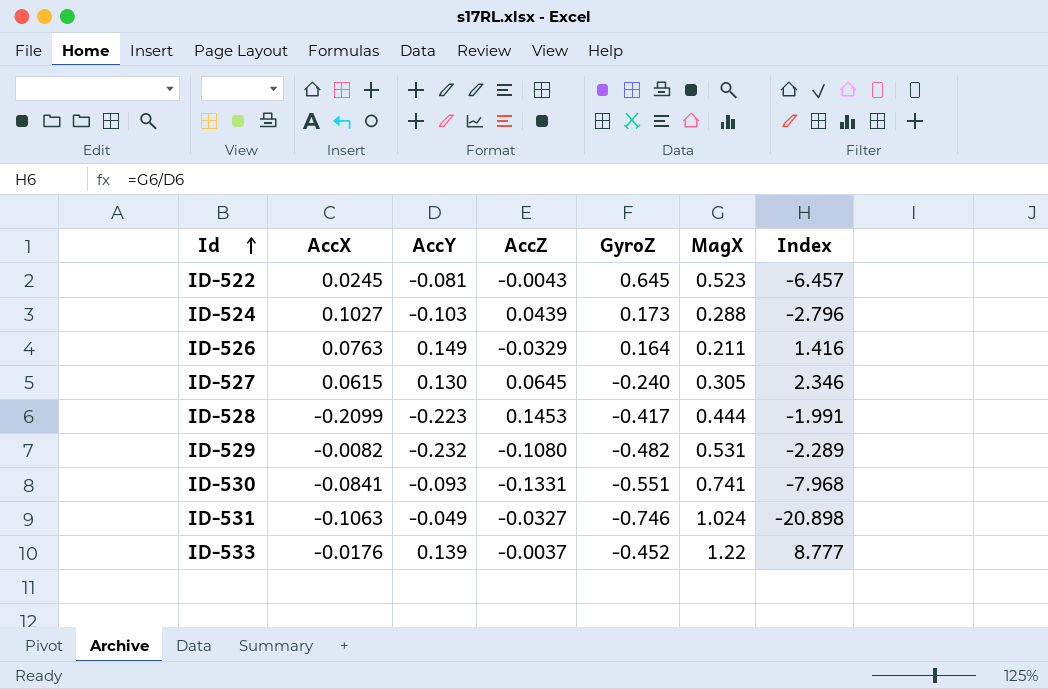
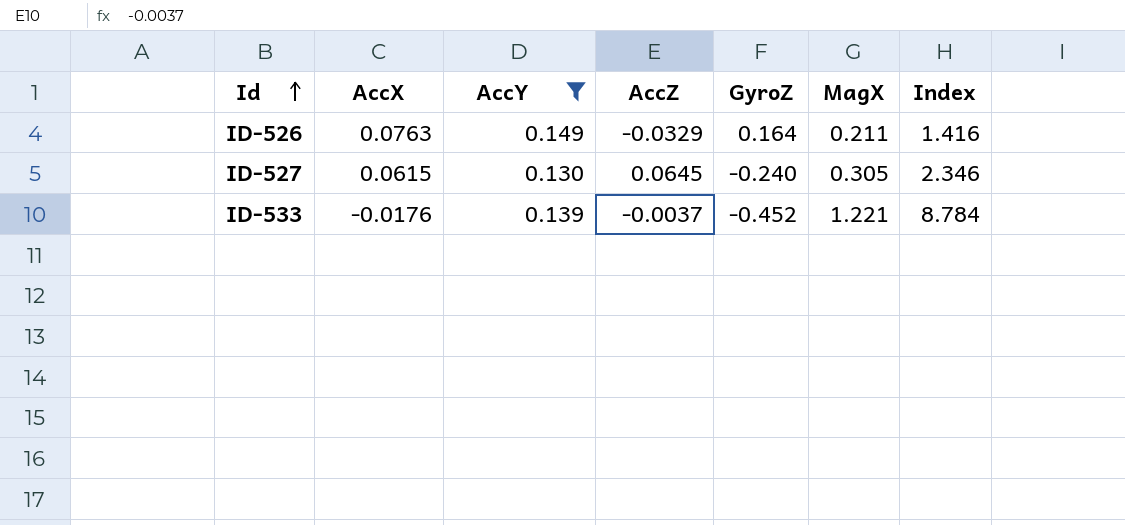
filter: none -> AccY >= 0.130
ID-533 | MagX: 1.22 -> 1.221
ID-533 | Index: 8.777 -> 8.784

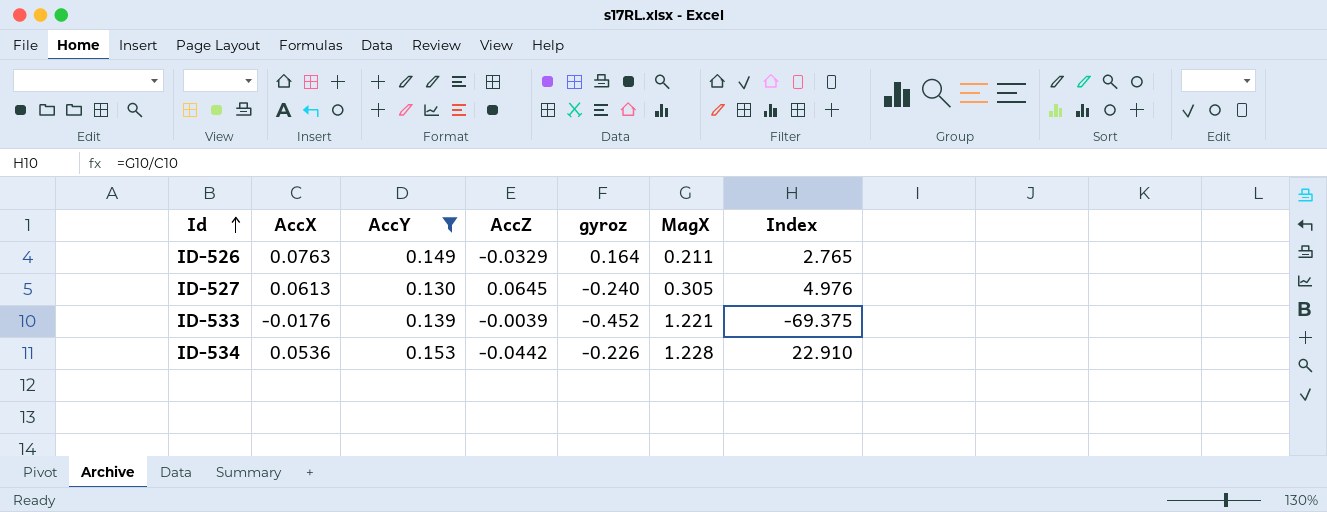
column name: GyroZ -> gyroz
column Index | formula: [MagX] / [AccY] -> [MagX] / [AccX]
ID-527 | AccX: 0.0615 -> 0.0613
ID-533 | AccZ: -0.0037 -> -0.0039
row ID-534: none -> 0.0536 | 0.153 | -0.0442 | -0.226 | 1.228 | 22.910

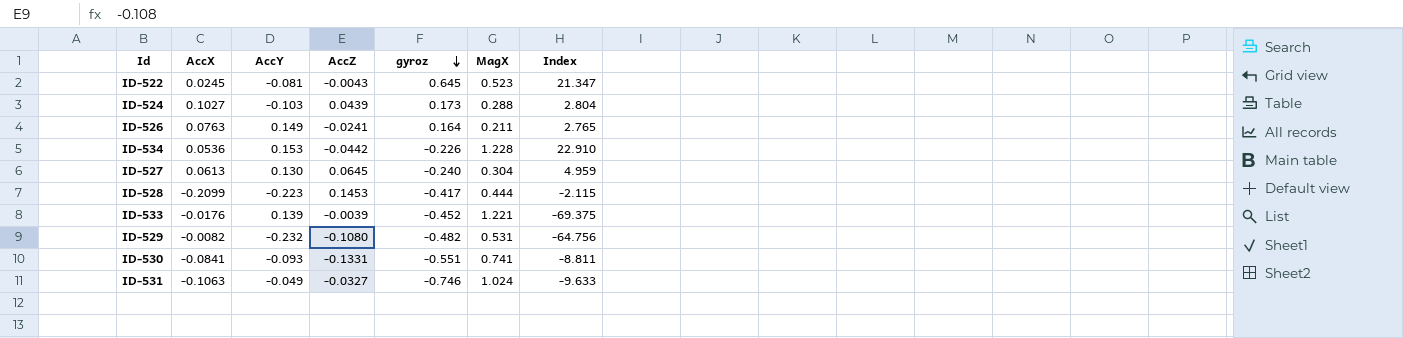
filter: AccY >= 0.130 -> none
row order: Id ascending -> gyroz descending
ID-526 | AccZ: -0.0329 -> -0.0241
ID-527 | MagX: 0.305 -> 0.304
ID-527 | Index: 4.976 -> 4.959

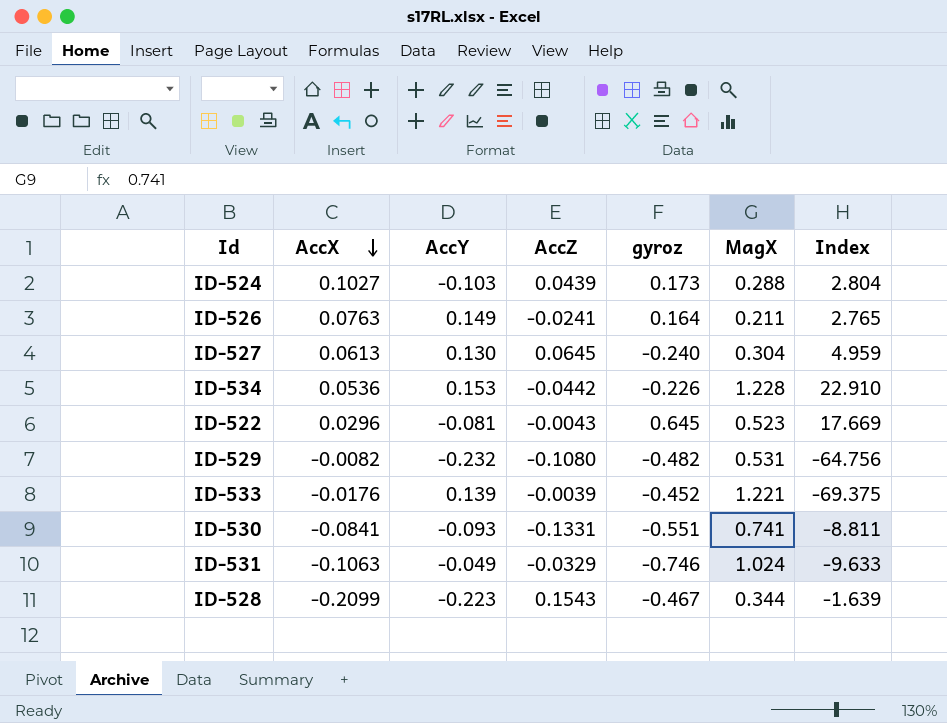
row order: gyroz descending -> AccX descending
ID-522 | AccX: 0.0245 -> 0.0296
ID-522 | Index: 21.347 -> 17.669
ID-531 | AccZ: -0.0327 -> -0.0329
ID-528 | AccZ: 0.1453 -> 0.1543
ID-528 | gyroz: -0.417 -> -0.467
ID-528 | MagX: 0.444 -> 0.344
ID-528 | Index: -2.115 -> -1.639

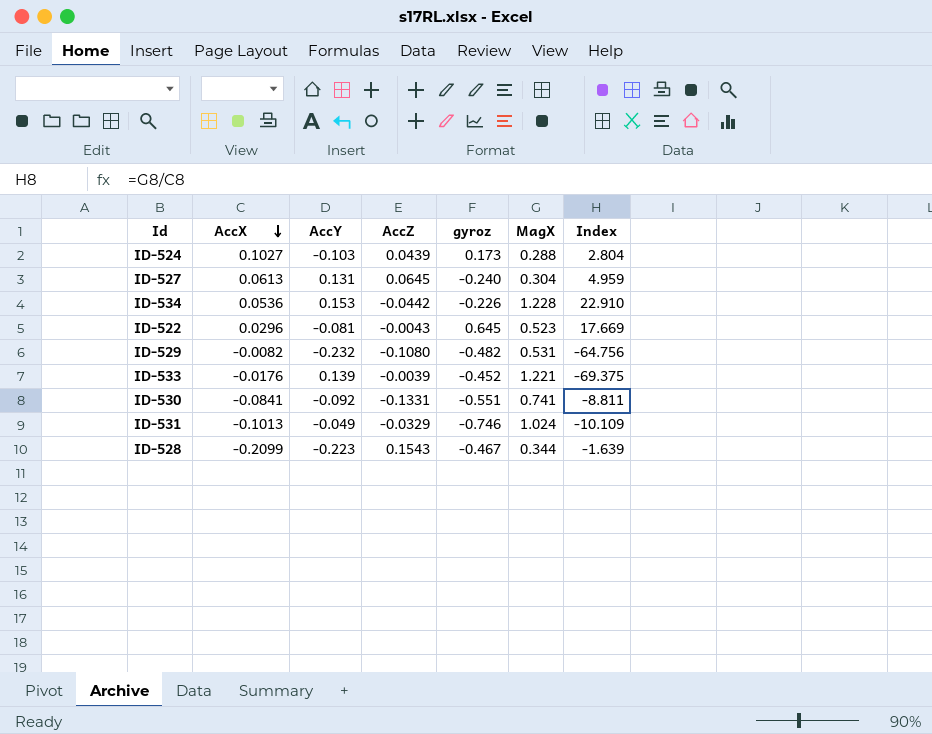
row ID-526: 0.0763 | 0.149 | -0.0241 | 0.164 | 0.211 | 2.765 -> none
ID-527 | AccY: 0.130 -> 0.131
ID-530 | AccY: -0.093 -> -0.092
ID-531 | AccX: -0.1063 -> -0.1013
ID-531 | Index: -9.633 -> -10.109

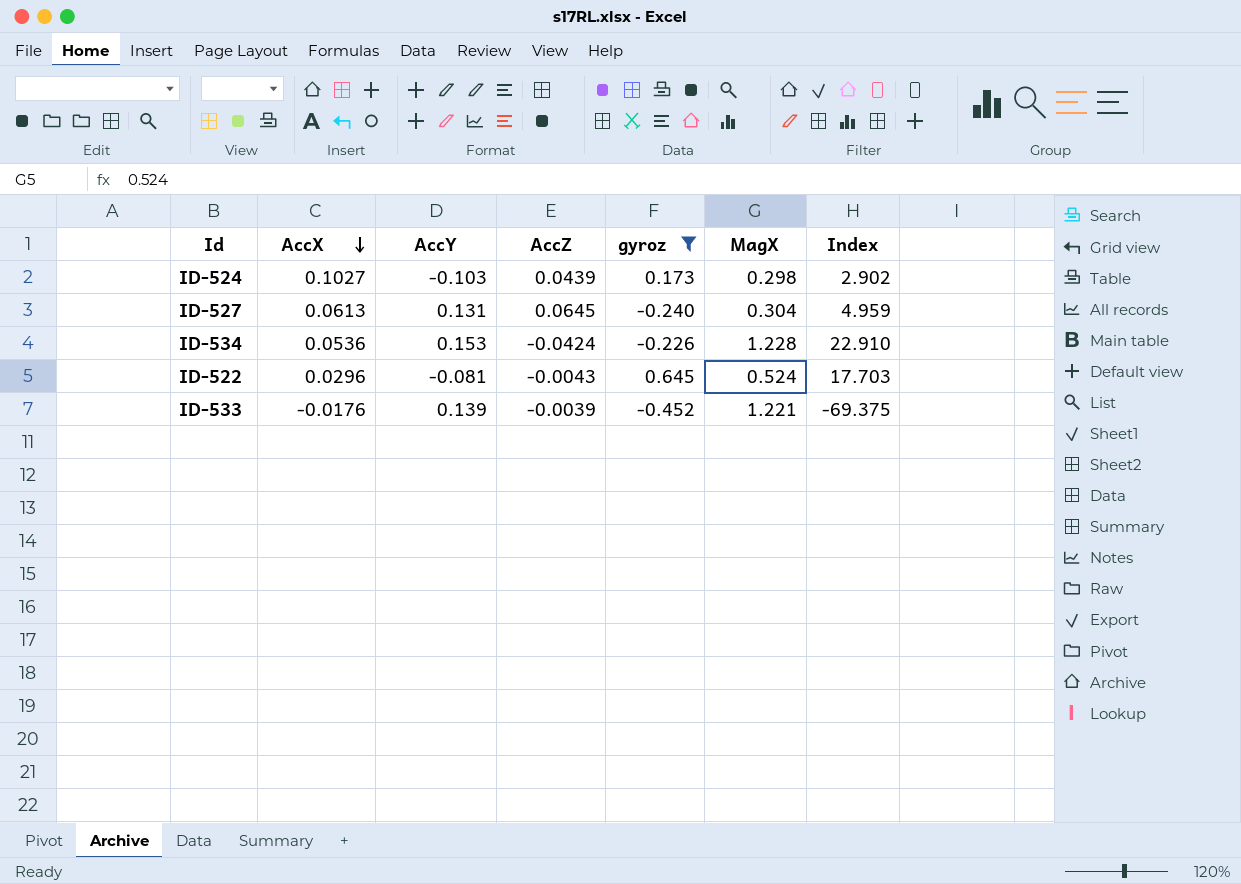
filter: none -> gyroz >= -0.452
ID-524 | MagX: 0.288 -> 0.298
ID-524 | Index: 2.804 -> 2.902
ID-534 | AccZ: -0.0442 -> -0.0424
ID-522 | MagX: 0.523 -> 0.524
ID-522 | Index: 17.669 -> 17.703

